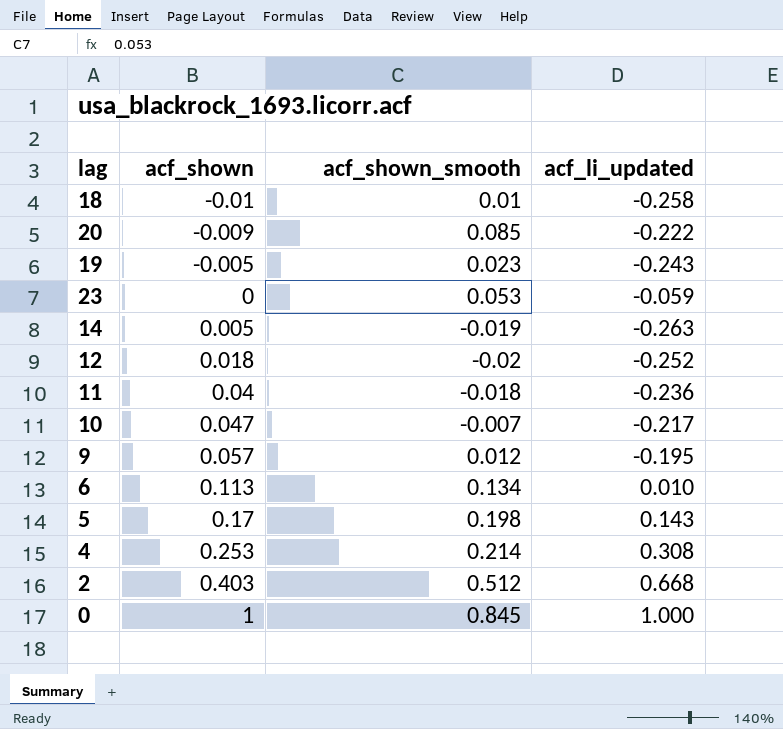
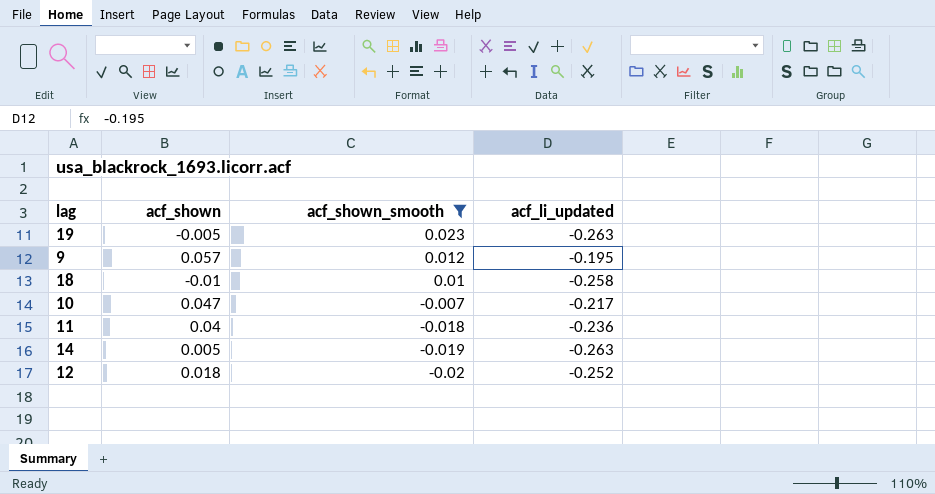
filter: none -> acf_shown_smooth <= 0.023
row order: acf_shown ascending -> acf_shown_smooth descending
19 | acf_li_updated: -0.243 -> -0.263

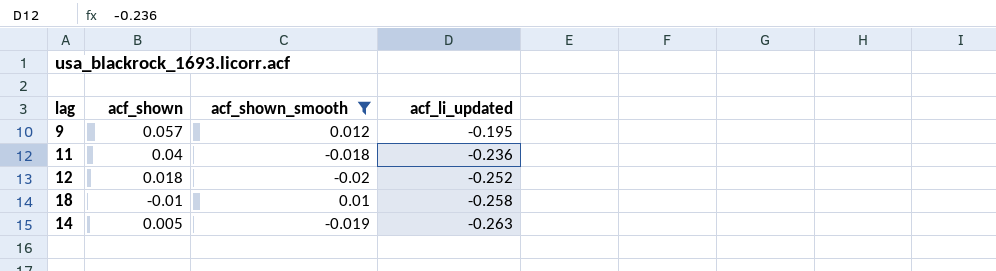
row order: acf_shown_smooth descending -> acf_li_updated descending
row 19: -0.005 | 0.023 | -0.263 -> none
row 10: 0.047 | -0.007 | -0.217 -> none

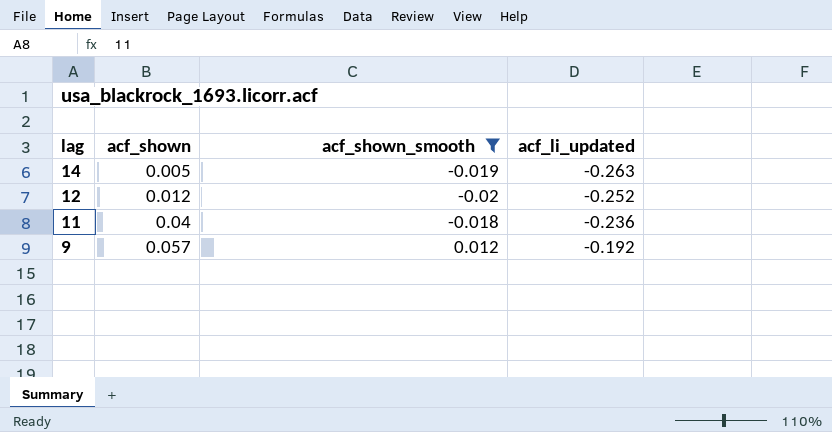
row order: acf_li_updated descending -> lag descending
row 18: -0.01 | 0.01 | -0.258 -> none
12 | acf_shown: 0.018 -> 0.012
9 | acf_li_updated: -0.195 -> -0.192

